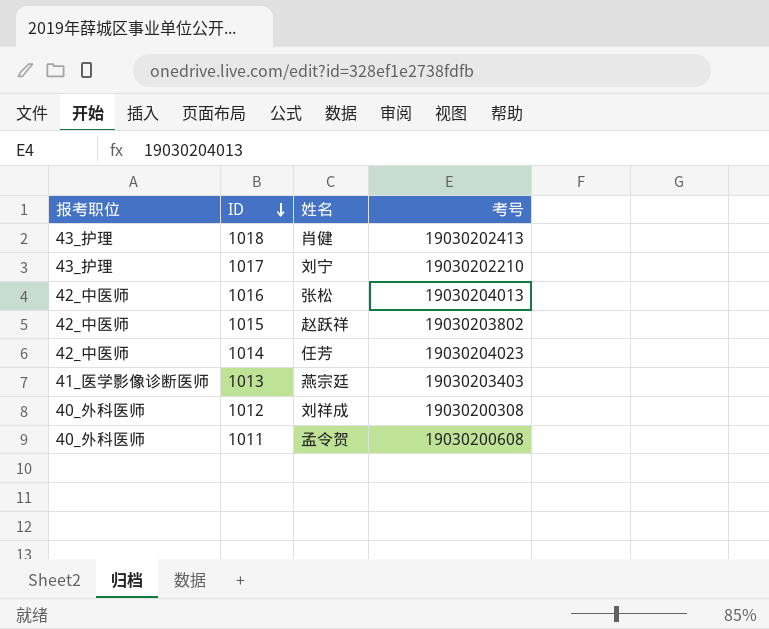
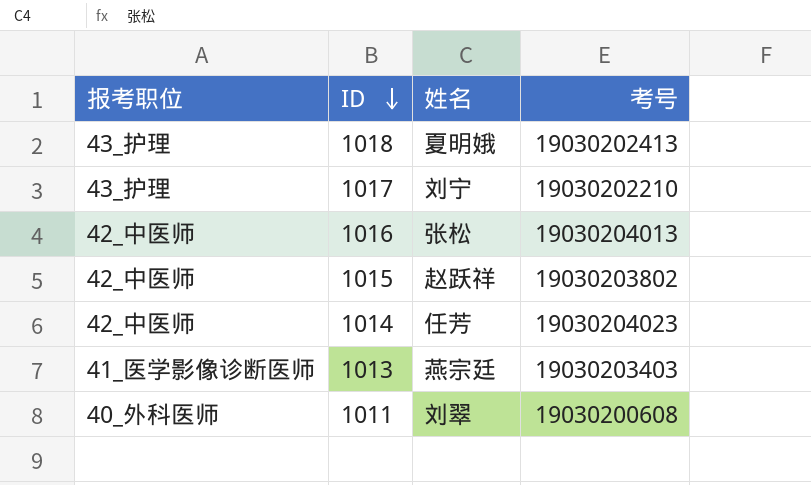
row 1012: 40_外科医师 | 刘祥成 | 19030200308 -> none
1018 | 姓名: 肖健 -> 夏明娥
1011 | 姓名: 孟令贺 -> 刘翠

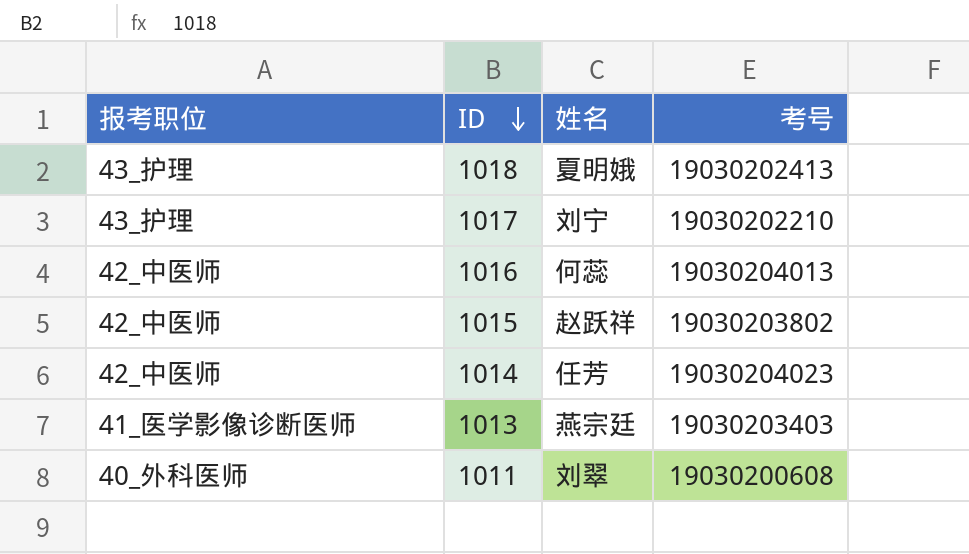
1016 | 姓名: 张松 -> 何蕊

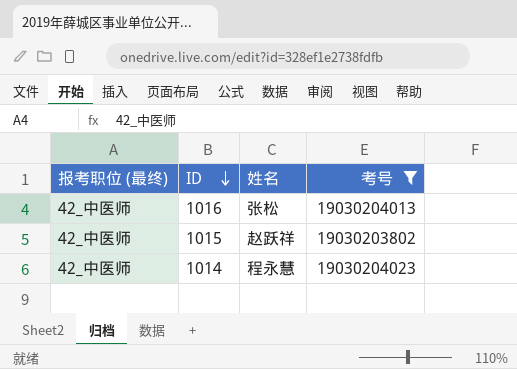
filter: none -> 考号 >= 19030203802
column name: 报考职位 -> 报考职位 (最终)
1016 | 姓名: 何蕊 -> 张松
1014 | 姓名: 任芳 -> 程永慧

